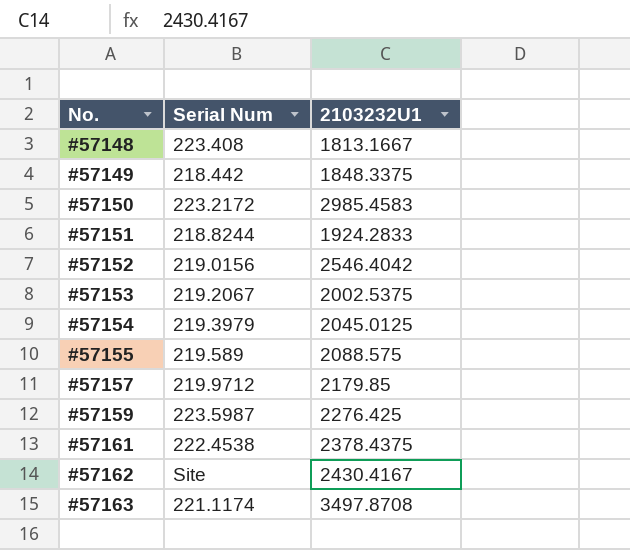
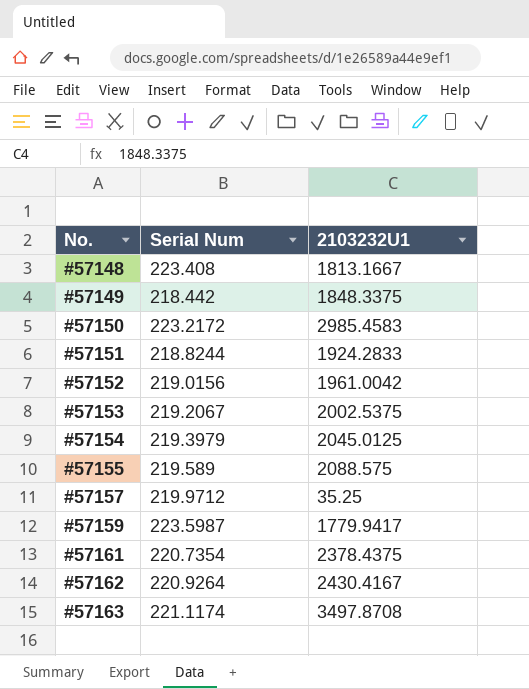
#57152 | 2103232U1: 2546.4042 -> 1961.0042
#57157 | 2103232U1: 2179.85 -> 35.25
#57159 | 2103232U1: 2276.425 -> 1779.9417
#57161 | Serial Num: 222.4538 -> 220.7354
#57162 | Serial Num: Site -> 220.9264

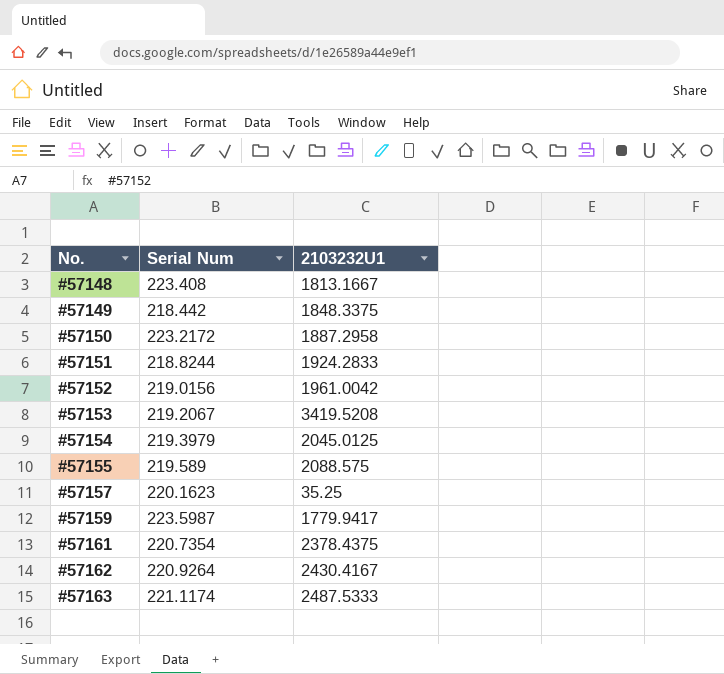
#57150 | 2103232U1: 2985.4583 -> 1887.2958
#57153 | 2103232U1: 2002.5375 -> 3419.5208
#57157 | Serial Num: 219.9712 -> 220.1623
#57163 | 2103232U1: 3497.8708 -> 2487.5333

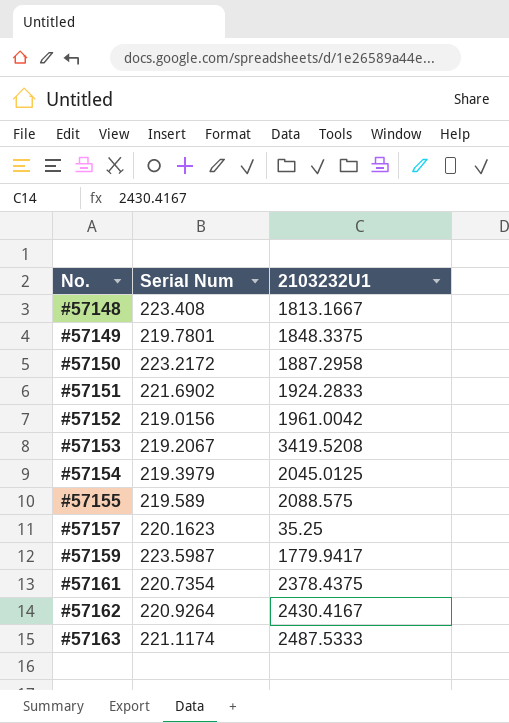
#57149 | Serial Num: 218.442 -> 219.7801
#57151 | Serial Num: 218.8244 -> 221.6902

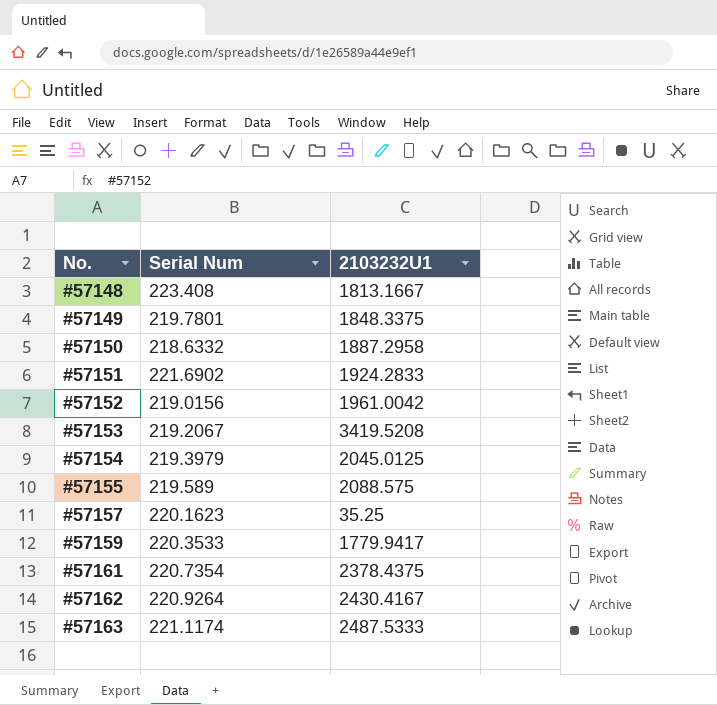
#57150 | Serial Num: 223.2172 -> 218.6332
#57159 | Serial Num: 223.5987 -> 220.3533

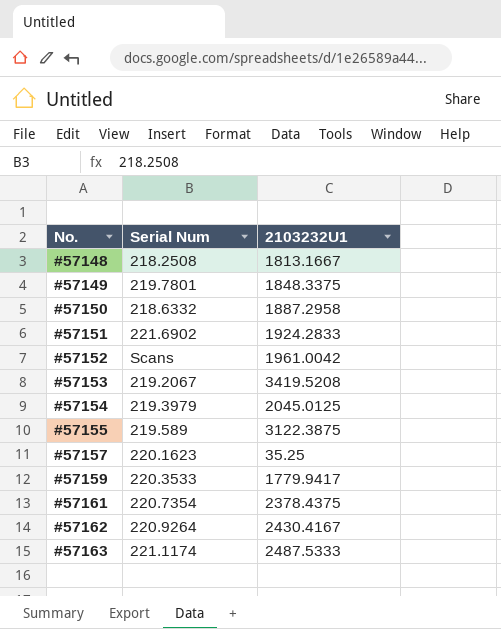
#57148 | Serial Num: 223.408 -> 218.2508
#57152 | Serial Num: 219.0156 -> Scans
#57155 | 2103232U1: 2088.575 -> 3122.3875

